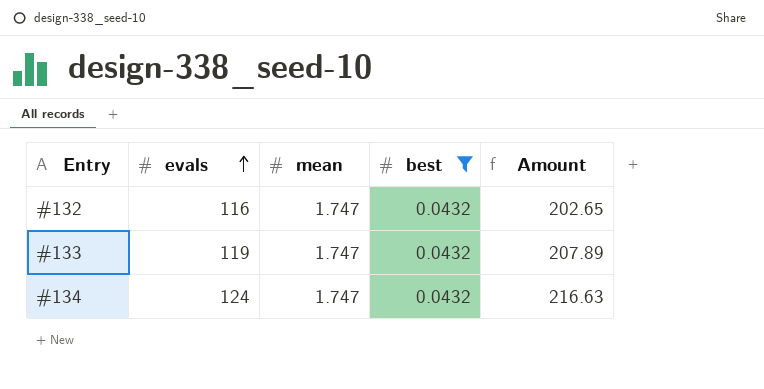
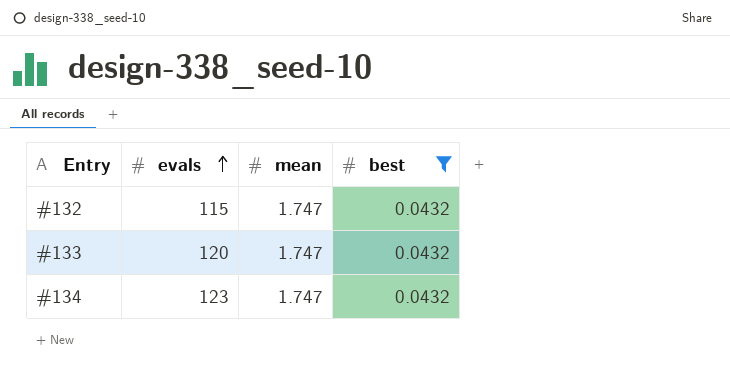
column Amount | formula: [evals] * [mean] -> none
#132 | evals: 116 -> 115
#133 | evals: 119 -> 120
#134 | evals: 124 -> 123

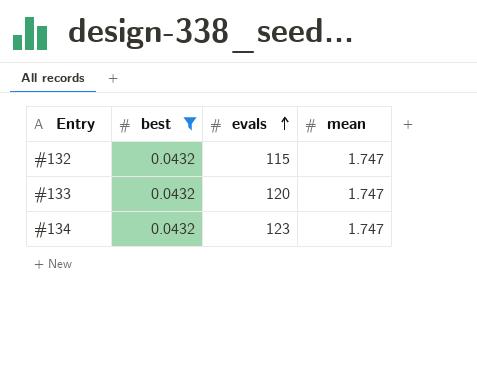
column best | position: 4 -> 2

